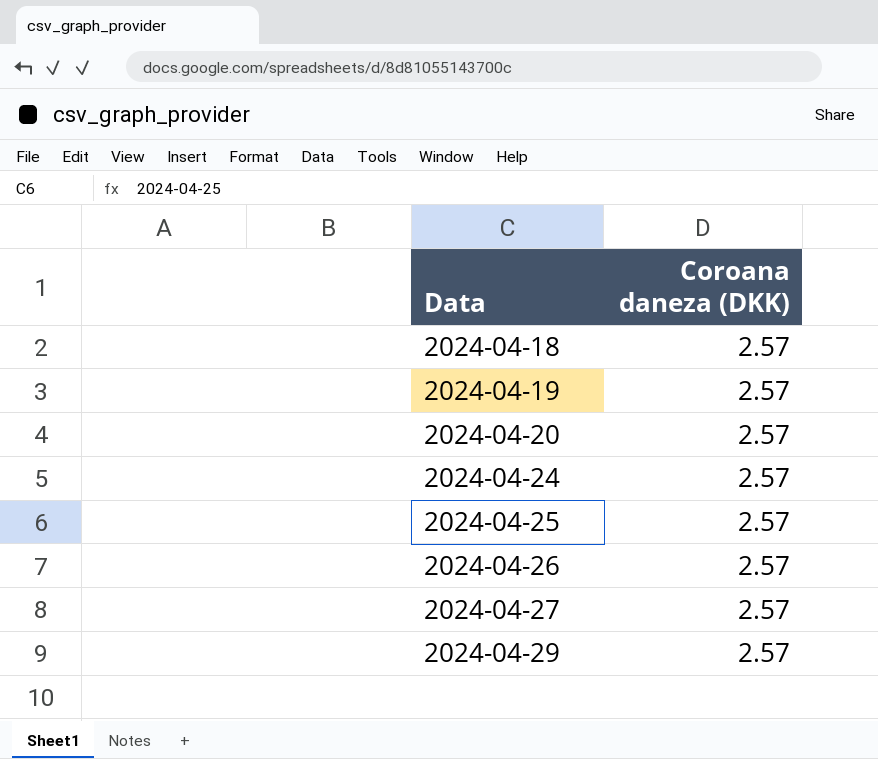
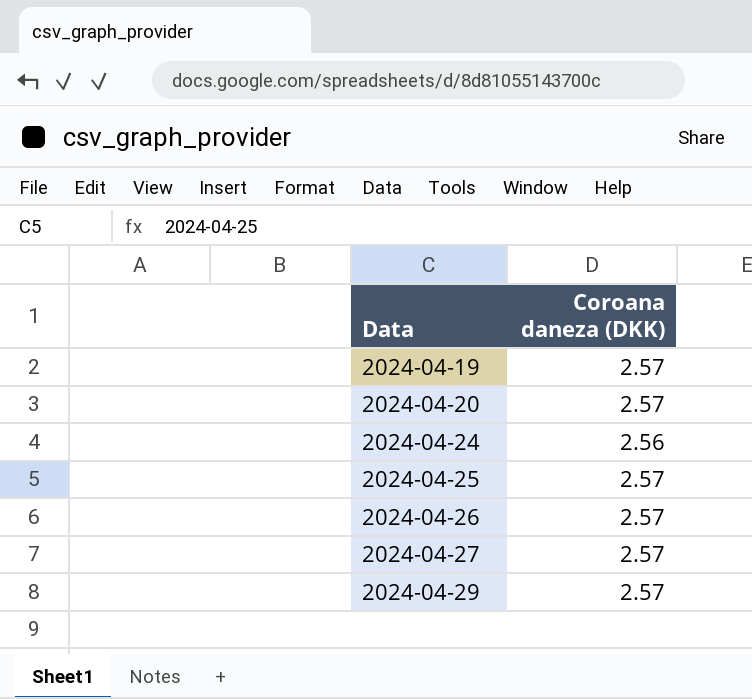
row 2024-04-18: 2.57 -> none
2024-04-24 | Coroana daneza (DKK): 2.57 -> 2.56

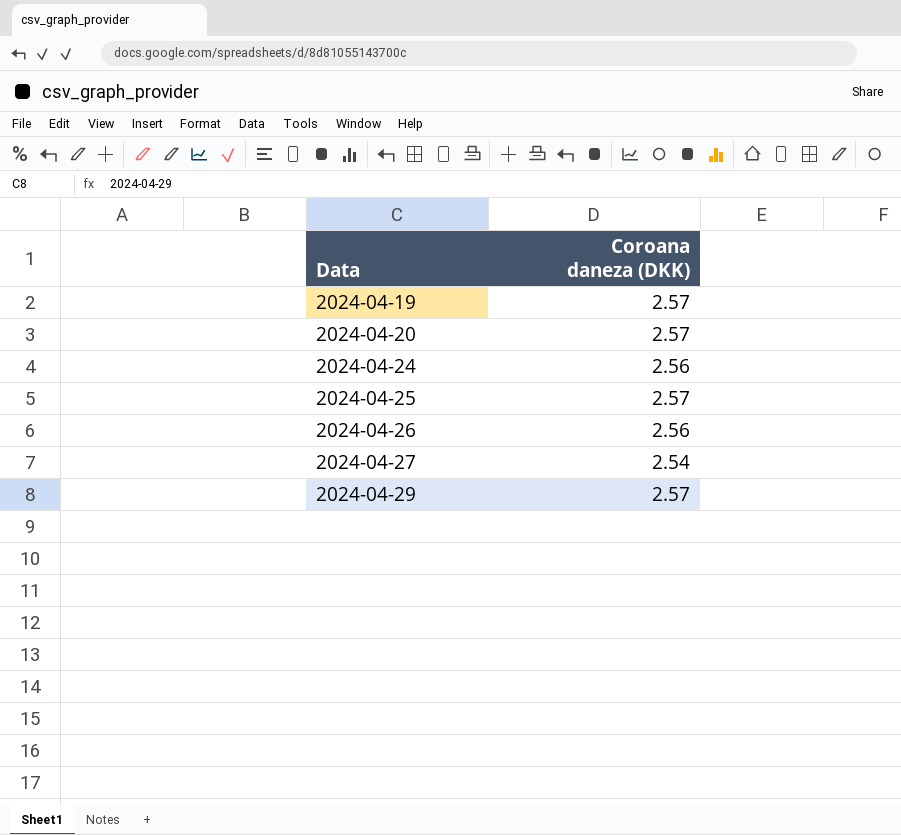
2024-04-26 | Coroana daneza (DKK): 2.57 -> 2.56
2024-04-27 | Coroana daneza (DKK): 2.57 -> 2.54

